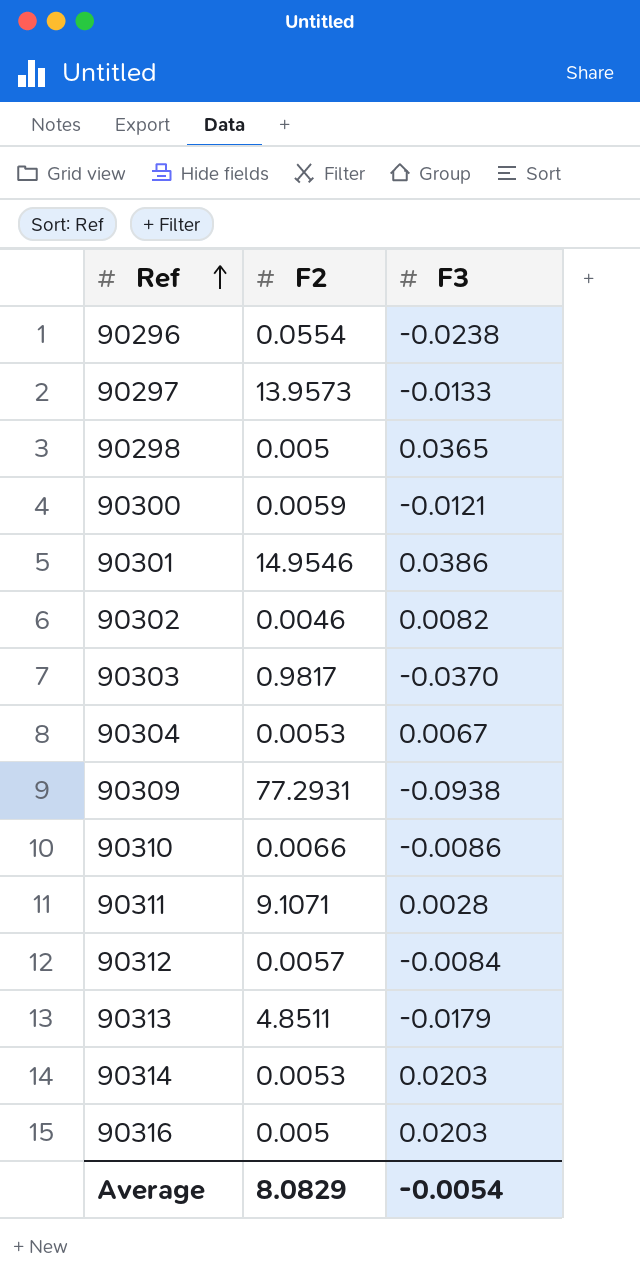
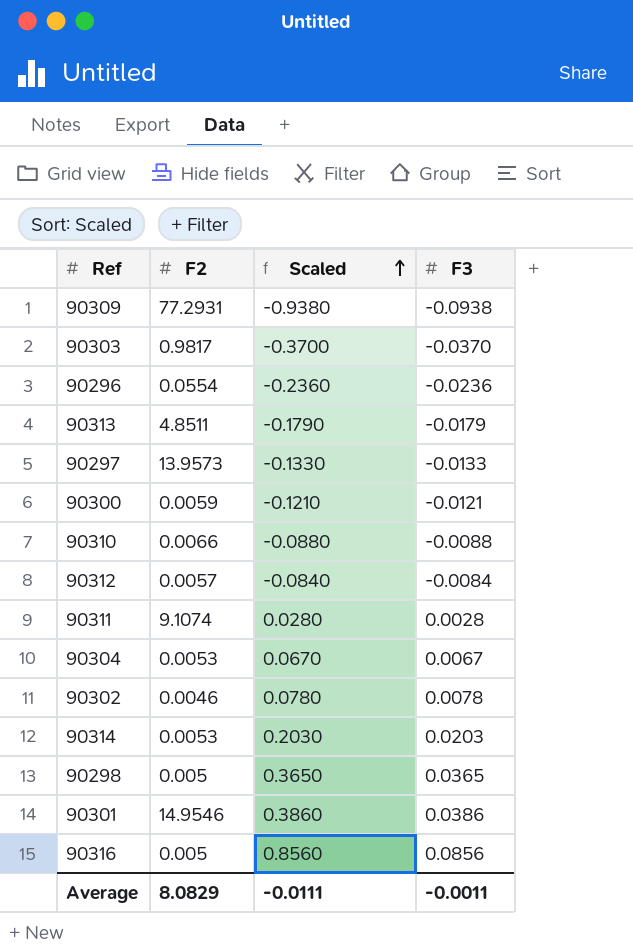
row order: Ref ascending -> Scaled ascending
column Scaled | formula: none -> [F3] * 10
90296 | F3: -0.0238 -> -0.0236
90310 | F3: -0.0086 -> -0.0088
90311 | F2: 9.1071 -> 9.1074
90302 | F3: 0.0082 -> 0.0078
90316 | F3: 0.0203 -> 0.0856
Average | F3: -0.0054 -> -0.0011

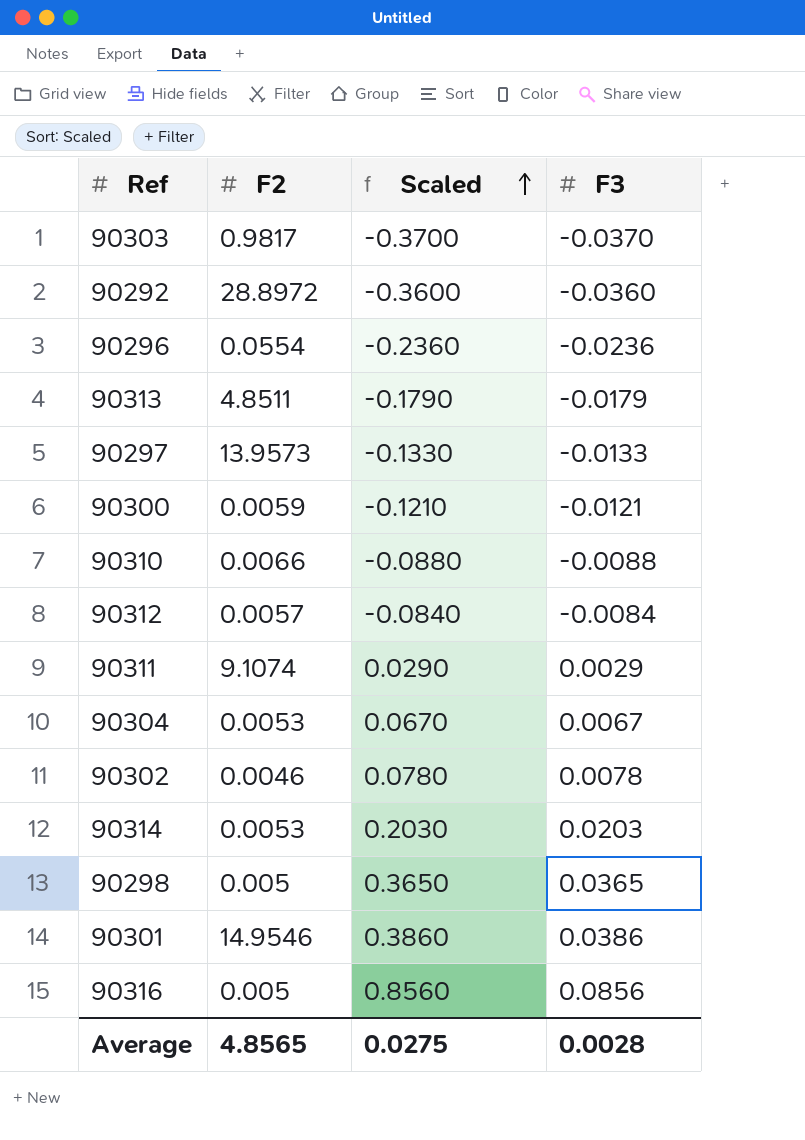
row 90309: 77.2931 | -0.9380 | -0.0938 -> none
row 90292: none -> 28.8972 | -0.3600 | -0.0360
90311 | Scaled: 0.0280 -> 0.0290
90311 | F3: 0.0028 -> 0.0029
Average | F2: 8.0829 -> 4.8565
Average | Scaled: -0.0111 -> 0.0275
Average | F3: -0.0011 -> 0.0028

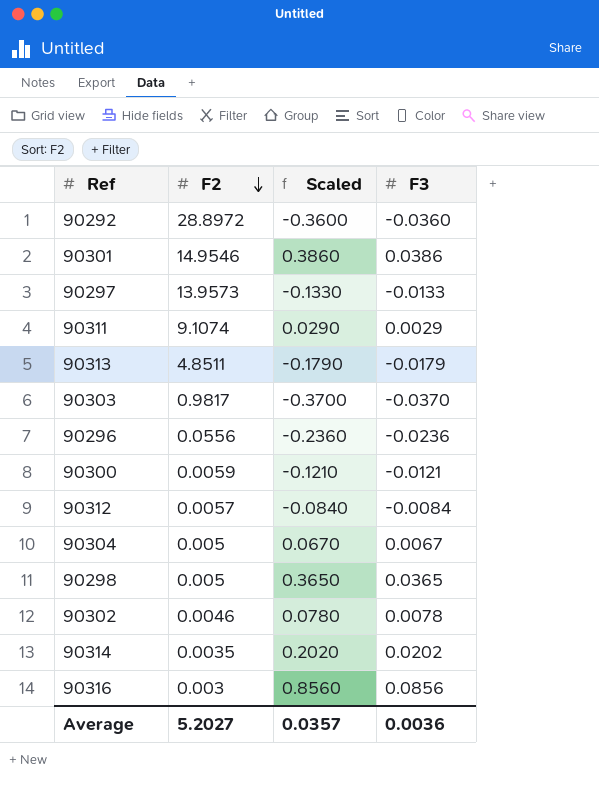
row order: Scaled ascending -> F2 descending
row 90310: 0.0066 | -0.0880 | -0.0088 -> none
90296 | F2: 0.0554 -> 0.0556
90304 | F2: 0.0053 -> 0.005
90314 | F2: 0.0053 -> 0.0035
90314 | Scaled: 0.2030 -> 0.2020
90314 | F3: 0.0203 -> 0.0202
90316 | F2: 0.005 -> 0.003
Average | F2: 4.8565 -> 5.2027
Average | Scaled: 0.0275 -> 0.0357
Average | F3: 0.0028 -> 0.0036

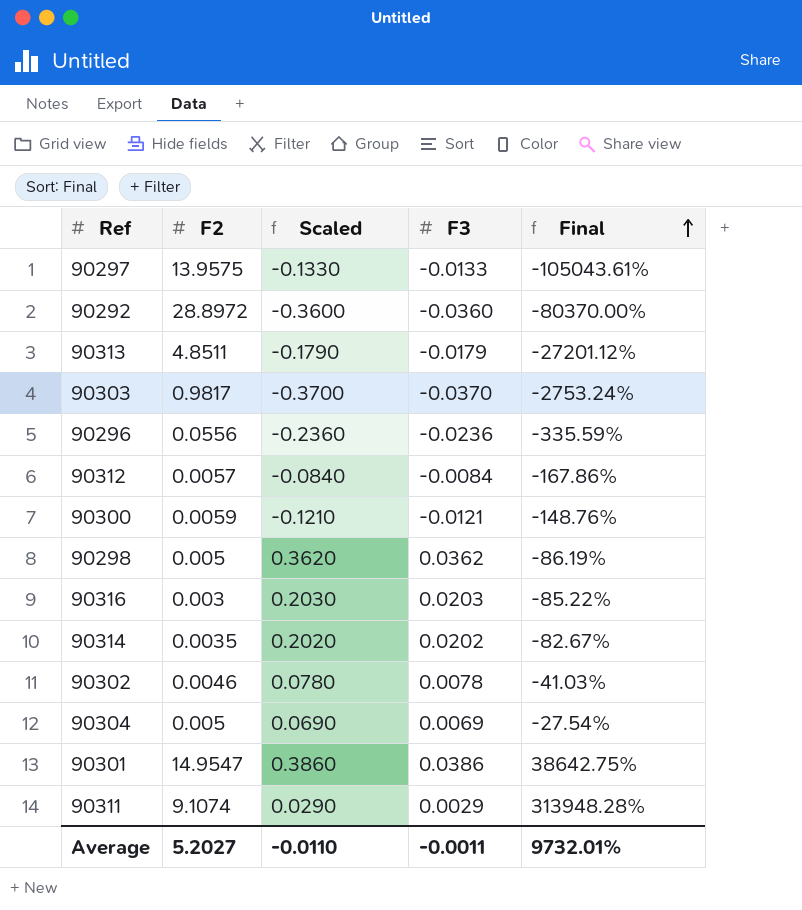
row order: F2 descending -> Final ascending
column Final | formula: none -> ([F2] - [F3]) / [F3]
90297 | F2: 13.9573 -> 13.9575
90298 | Scaled: 0.3650 -> 0.3620
90298 | F3: 0.0365 -> 0.0362
90316 | Scaled: 0.8560 -> 0.2030
90316 | F3: 0.0856 -> 0.0203
90304 | Scaled: 0.0670 -> 0.0690
90304 | F3: 0.0067 -> 0.0069
90301 | F2: 14.9546 -> 14.9547
Average | Scaled: 0.0357 -> -0.0110
Average | F3: 0.0036 -> -0.0011

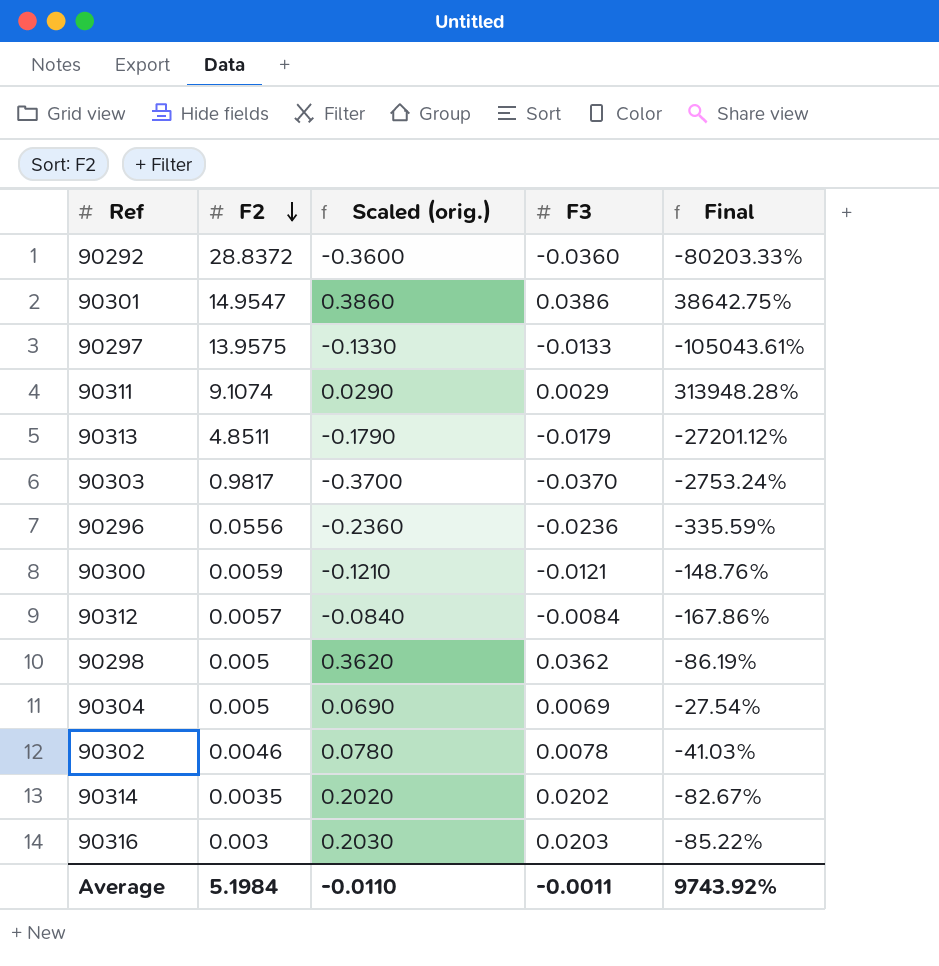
row order: Final ascending -> F2 descending
column name: Scaled -> Scaled (orig.)
90292 | F2: 28.8972 -> 28.8372
90292 | Final: -80370.00% -> -80203.33%
Average | F2: 5.2027 -> 5.1984
Average | Final: 9732.01% -> 9743.92%

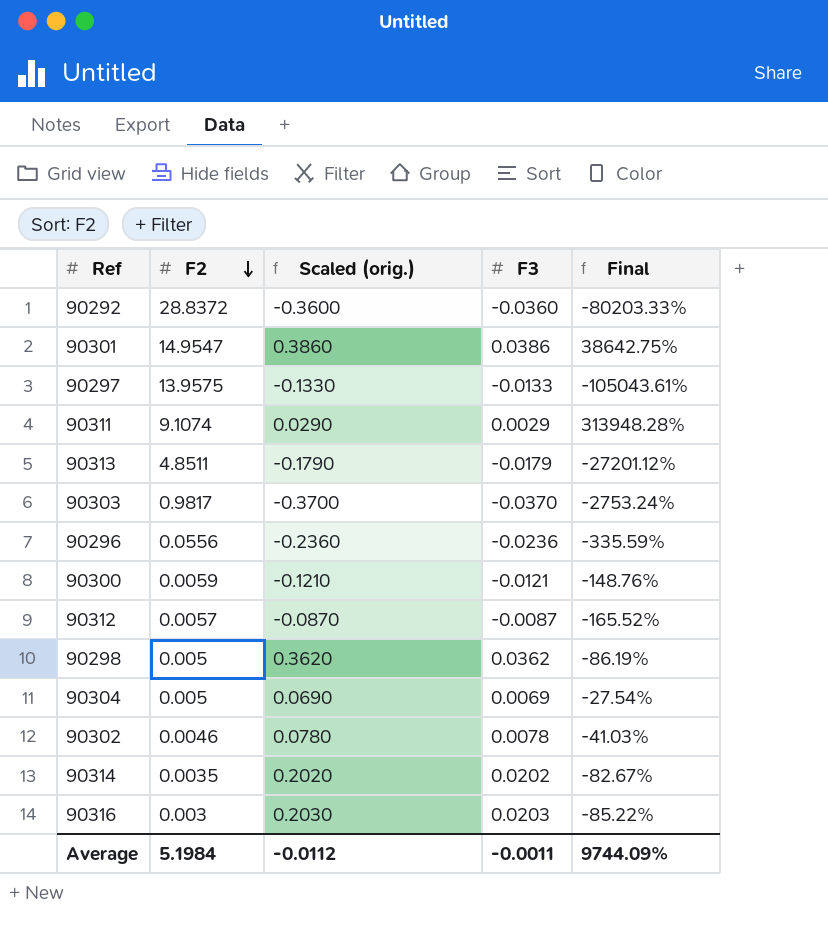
90312 | Scaled (orig.): -0.0840 -> -0.0870
90312 | F3: -0.0084 -> -0.0087
90312 | Final: -167.86% -> -165.52%
Average | Scaled (orig.): -0.0110 -> -0.0112
Average | Final: 9743.92% -> 9744.09%

